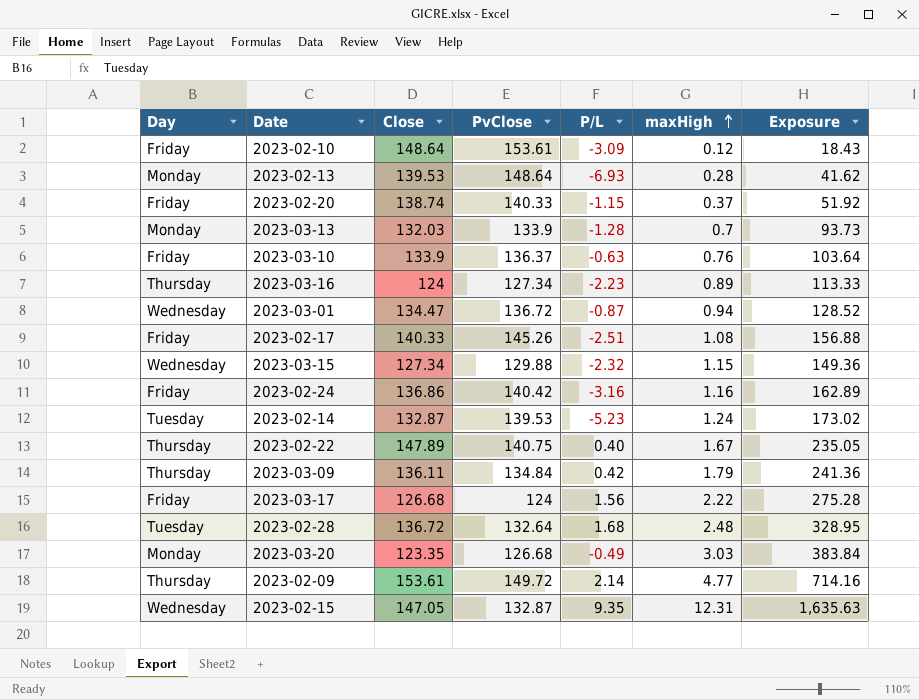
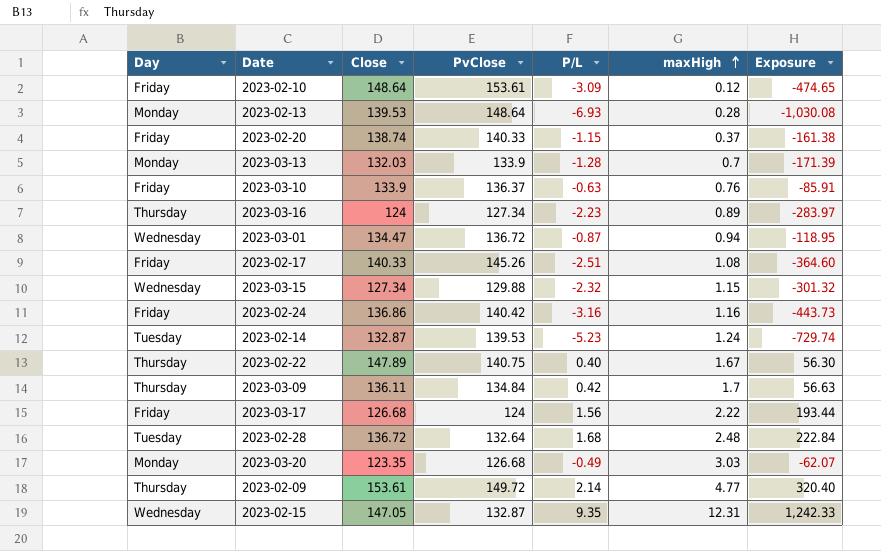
column Exposure | formula: [PvClose] * [maxHigh] -> [PvClose] * [P/L]
2023-03-09 | maxHigh: 1.79 -> 1.7

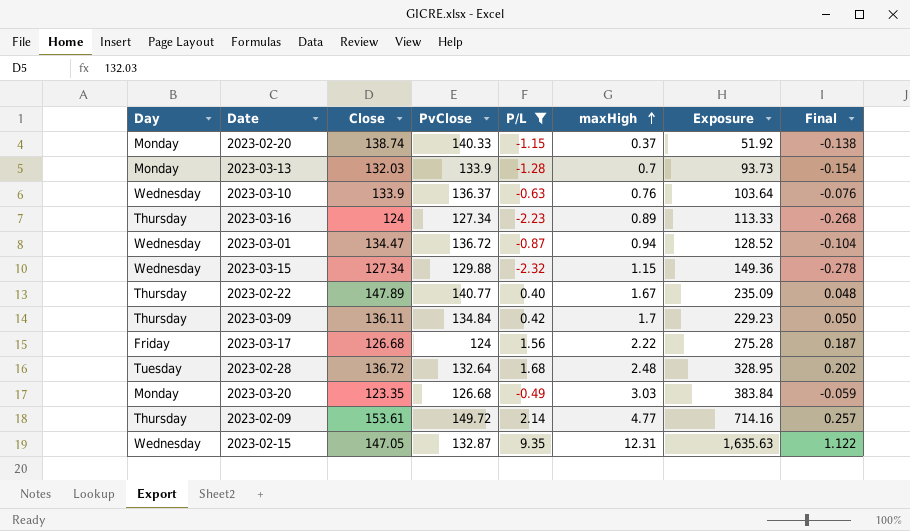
filter: none -> P/L >= -2.32
column Exposure | formula: [PvClose] * [P/L] -> [PvClose] * [maxHigh]
column Final | formula: none -> [P/L] * 0.12
2023-02-20 | Day: Friday -> Monday
2023-03-10 | Day: Friday -> Wednesday
2023-02-22 | PvClose: 140.75 -> 140.77

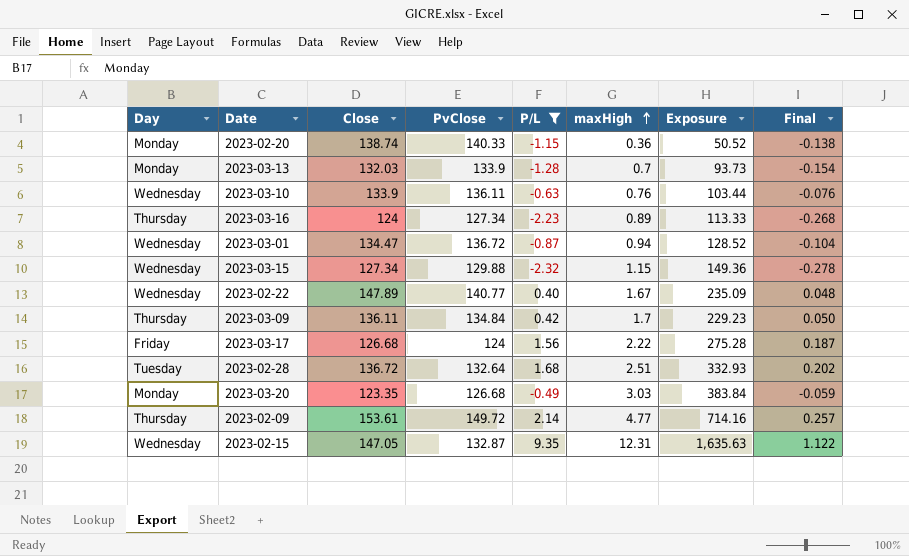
2023-02-20 | maxHigh: 0.37 -> 0.36
2023-02-20 | Exposure: 51.92 -> 50.52
2023-03-10 | PvClose: 136.37 -> 136.11
2023-03-10 | Exposure: 103.64 -> 103.44
2023-02-22 | Day: Thursday -> Wednesday
2023-02-28 | maxHigh: 2.48 -> 2.51
2023-02-28 | Exposure: 328.95 -> 332.93

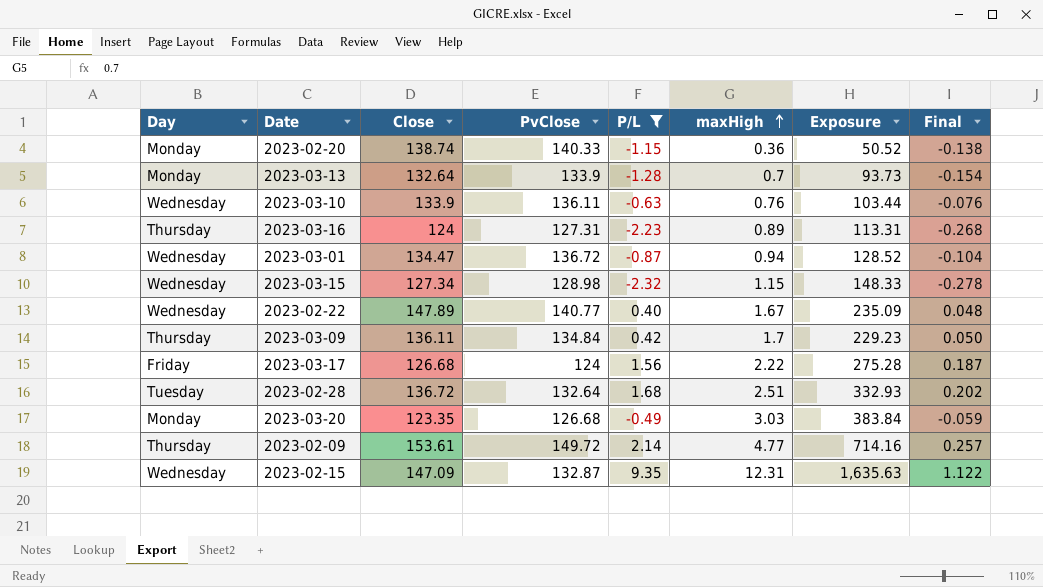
2023-03-13 | Close: 132.03 -> 132.64
2023-03-16 | PvClose: 127.34 -> 127.31
2023-03-16 | Exposure: 113.33 -> 113.31
2023-03-15 | PvClose: 129.88 -> 128.98
2023-03-15 | Exposure: 149.36 -> 148.33
2023-02-15 | Close: 147.05 -> 147.09

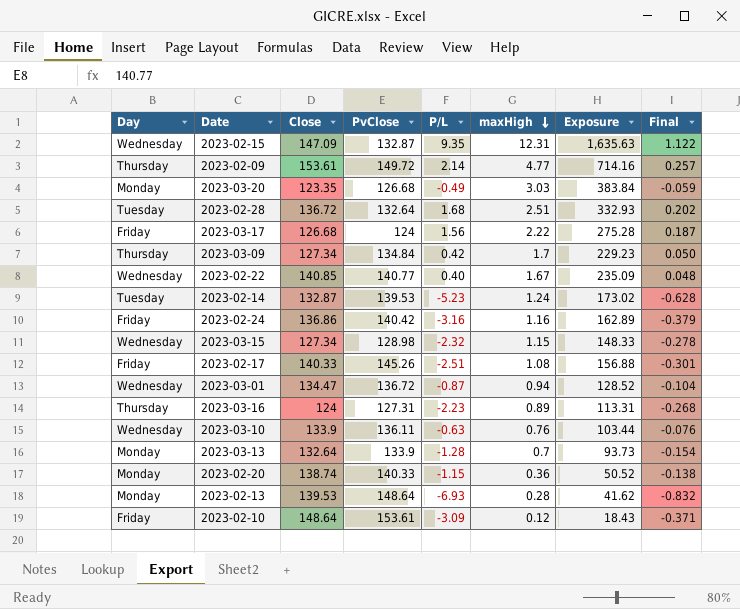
filter: P/L >= -2.32 -> none
row order: maxHigh ascending -> maxHigh descending
2023-03-09 | Close: 136.11 -> 127.34
2023-02-22 | Close: 147.89 -> 140.85

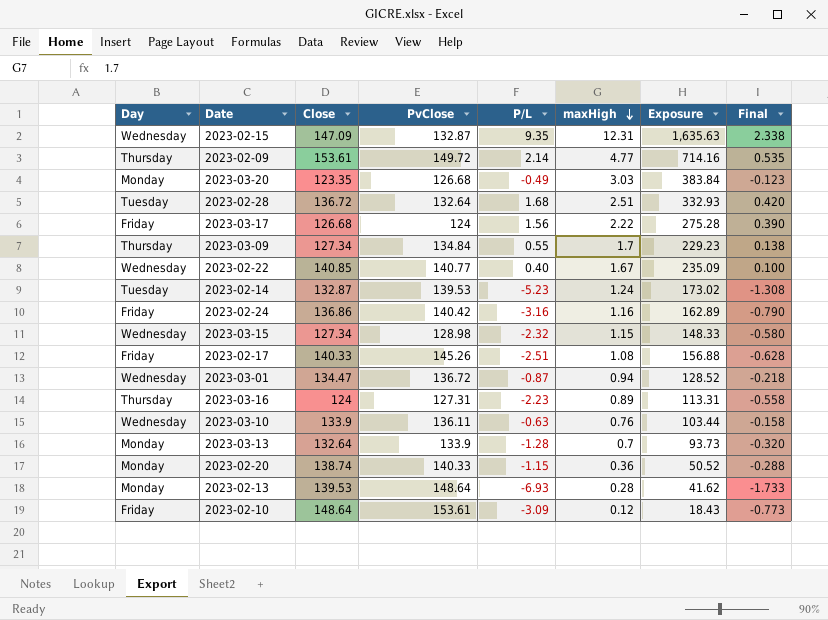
column Final | formula: [P/L] * 0.12 -> [P/L] * 0.25
2023-03-09 | P/L: 0.42 -> 0.55

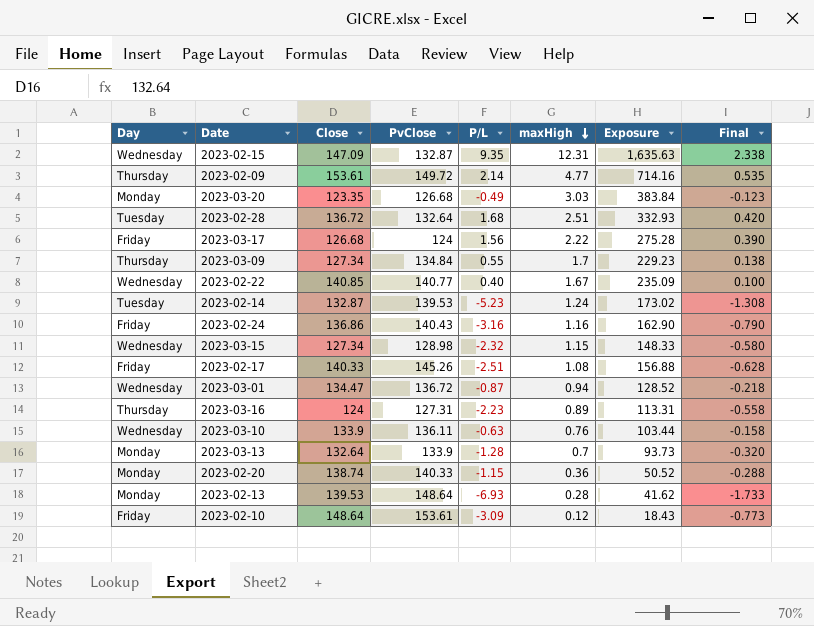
2023-02-24 | PvClose: 140.42 -> 140.43
2023-02-24 | Exposure: 162.89 -> 162.90

